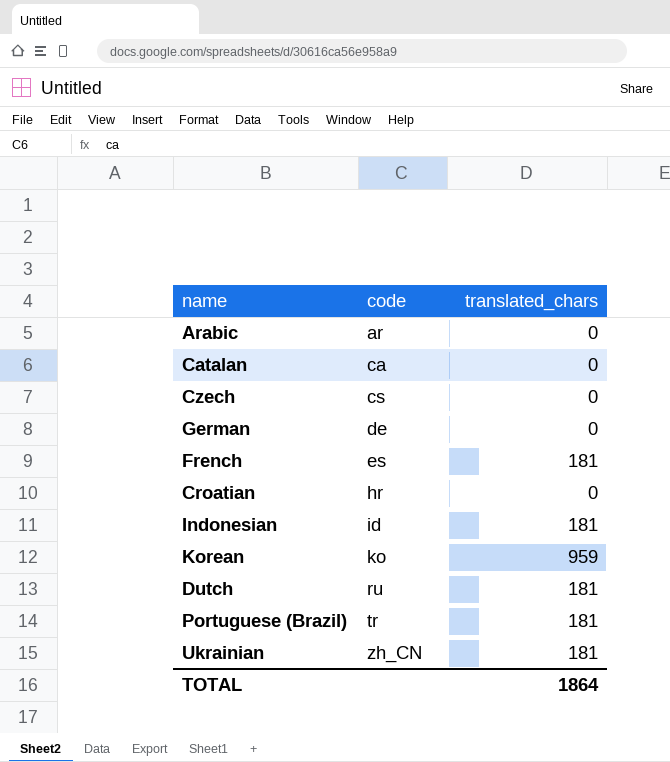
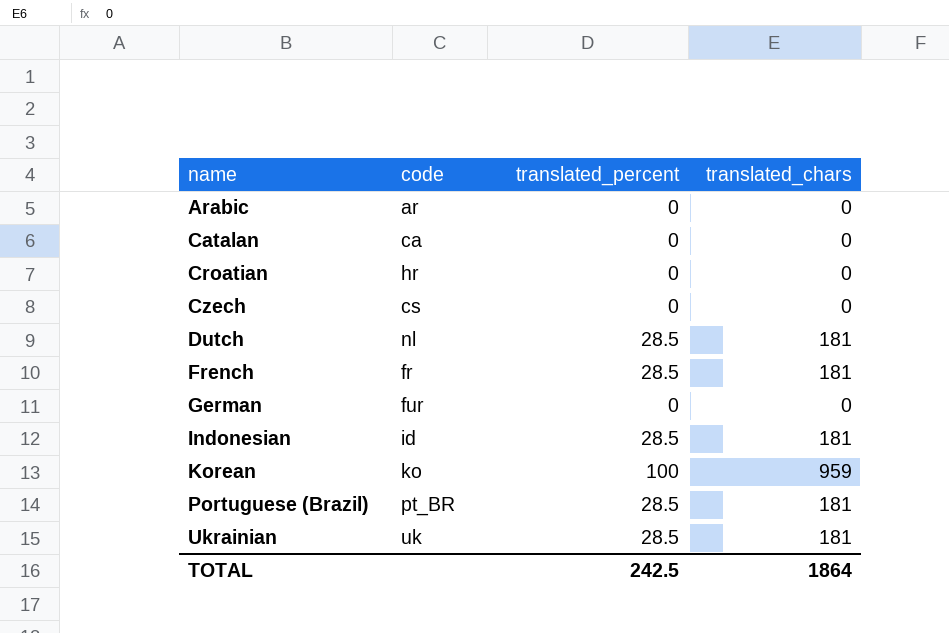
row order: code ascending -> name ascending
column translated_percent | position: none -> 3
Dutch | code: ru -> nl
French | code: es -> fr
German | code: de -> fur
Portuguese (Brazil) | code: tr -> pt_BR
Ukrainian | code: zh_CN -> uk

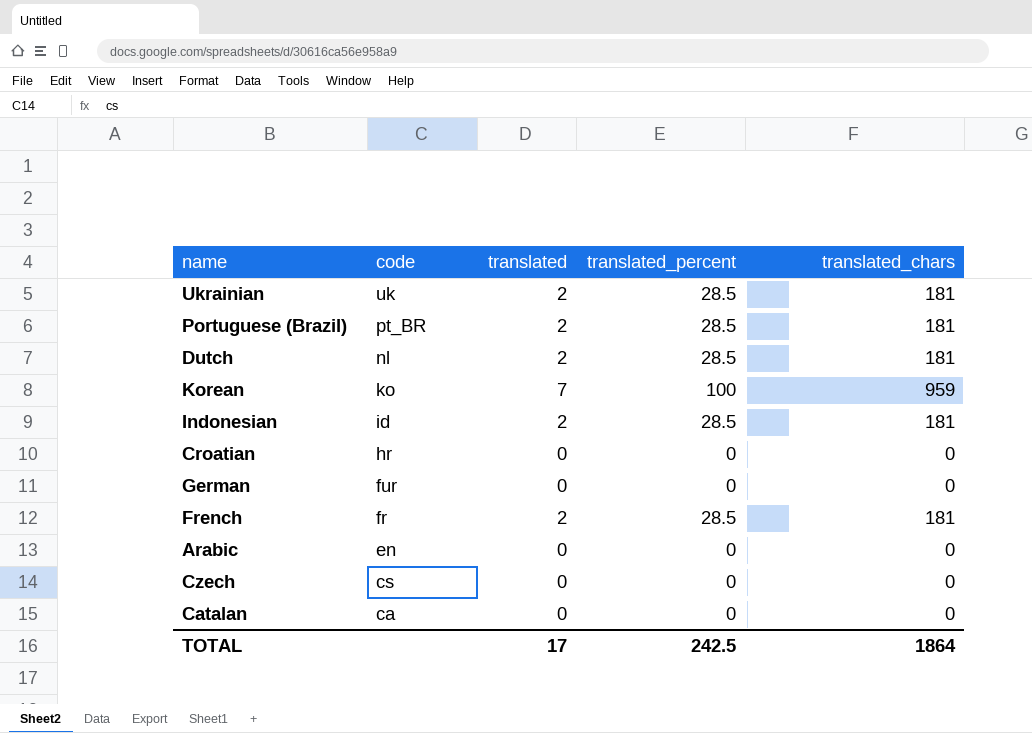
row order: name ascending -> code descending
column translated | position: none -> 3
Arabic | code: ar -> en

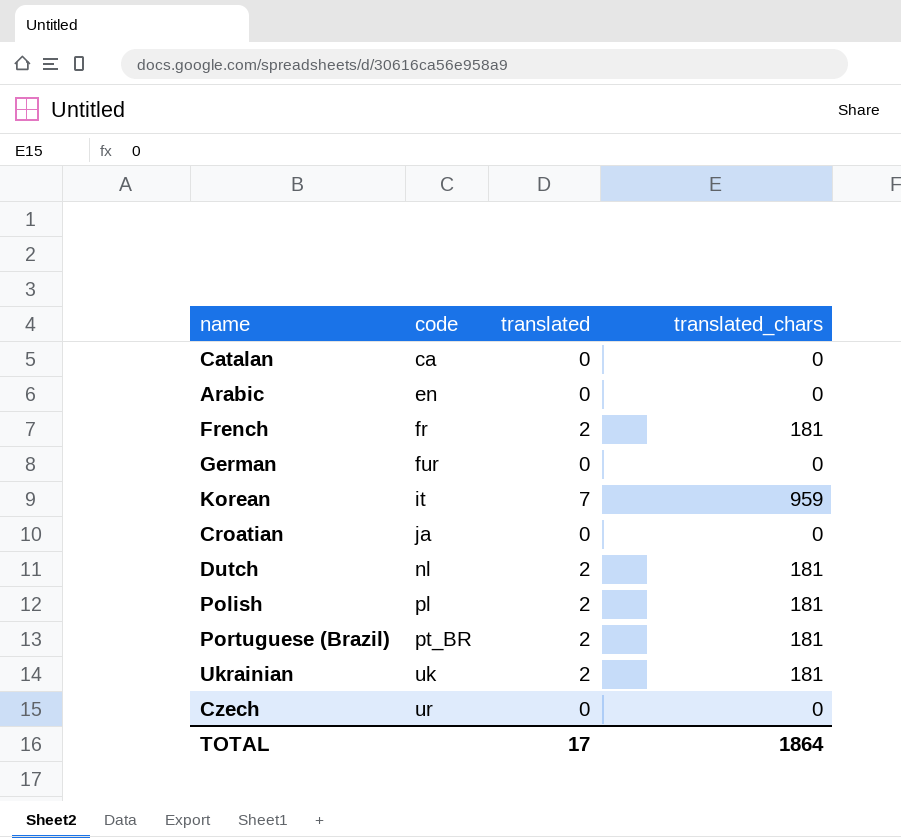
row order: code descending -> code ascending
column translated_percent | position: 4 -> none
row Indonesian: id | 2 | 28.5 | 181 -> none
Korean | code: ko -> it
Croatian | code: hr -> ja
row Polish: none -> pl | 2 | 181
Czech | code: cs -> ur

